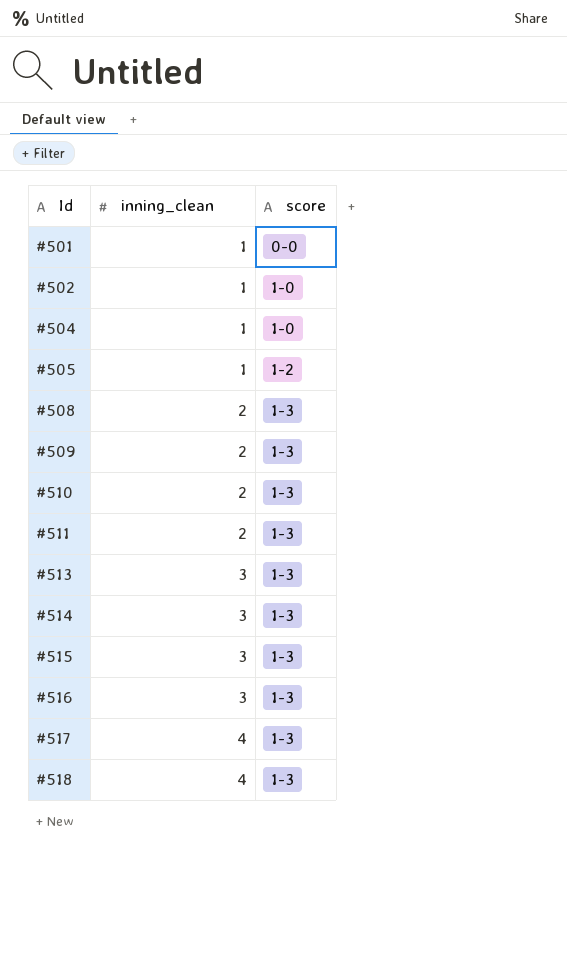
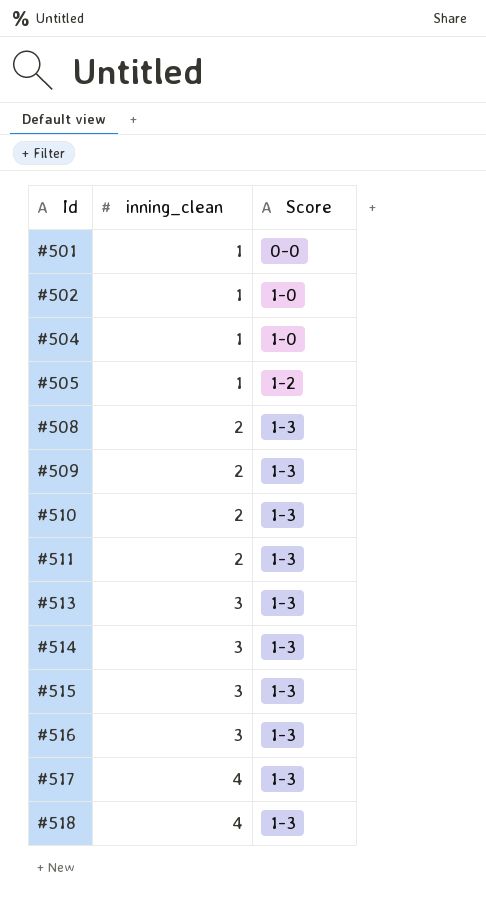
column name: score -> Score

